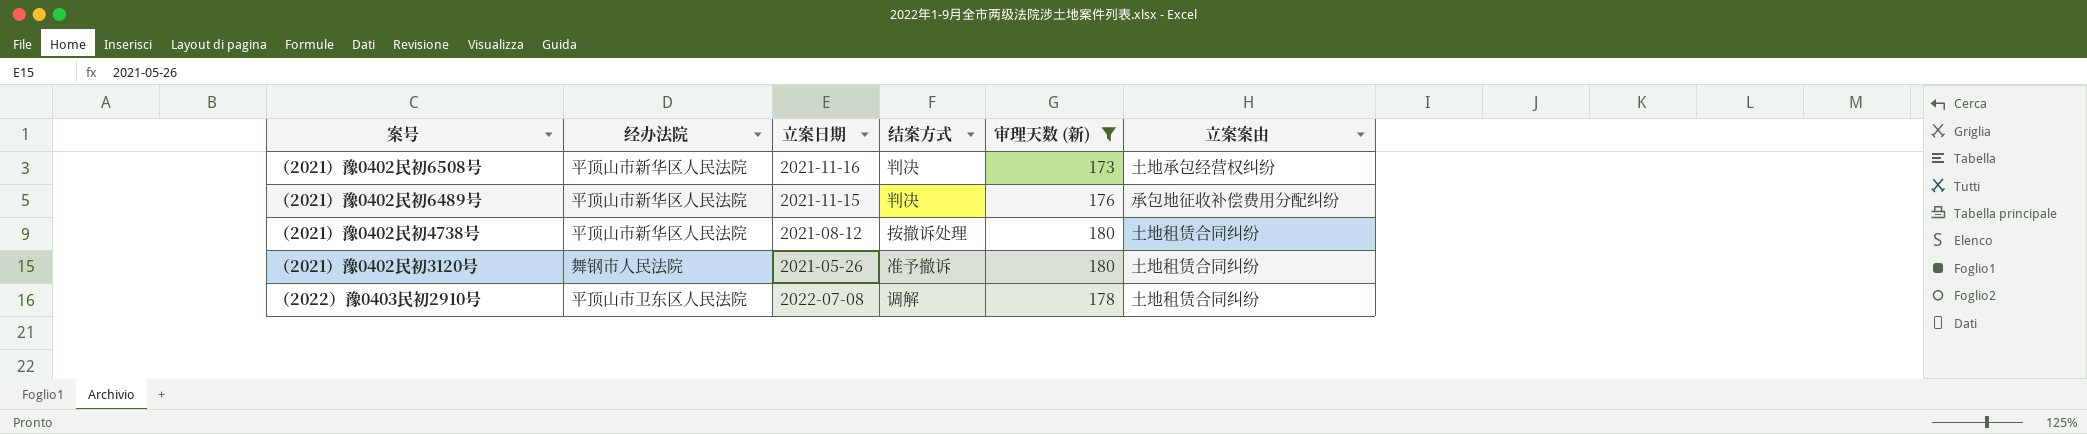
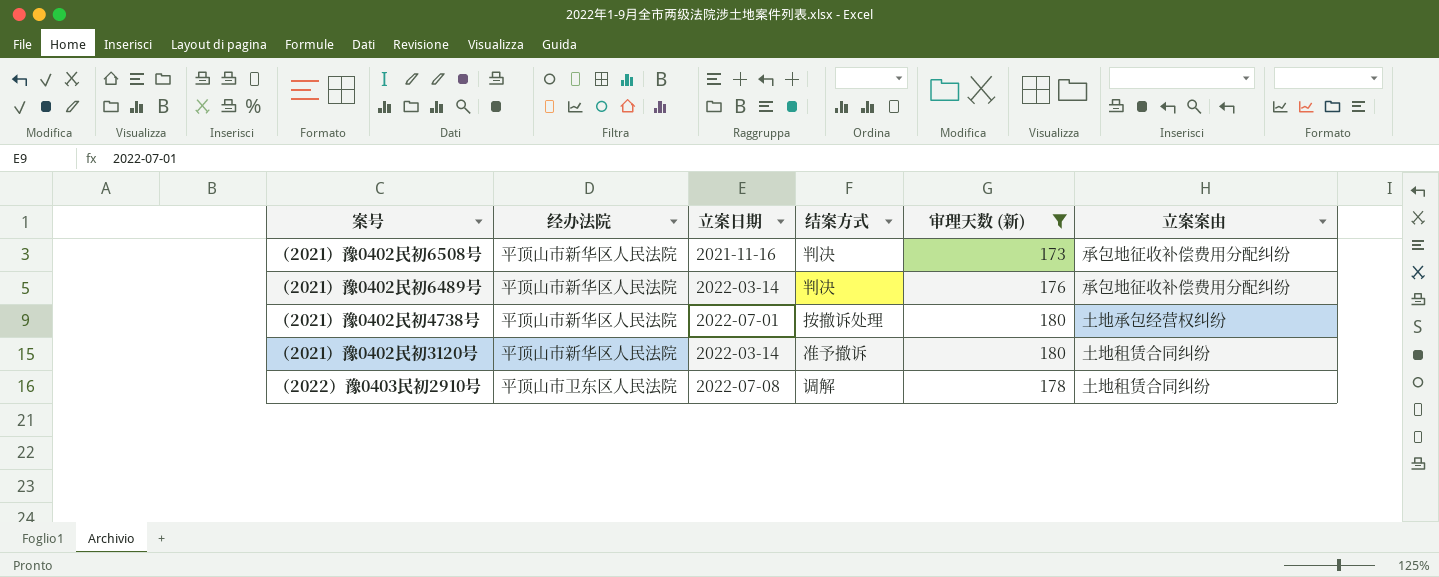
（2021）豫0402民初6508号 | 立案案由: 土地承包经营权纠纷 -> 承包地征收补偿费用分配纠纷
（2021）豫0402民初6489号 | 立案日期: 2021-11-15 -> 2022-03-14
（2021）豫0402民初4738号 | 立案日期: 2021-08-12 -> 2022-07-01
（2021）豫0402民初4738号 | 立案案由: 土地租赁合同纠纷 -> 土地承包经营权纠纷
（2021）豫0402民初3120号 | 经办法院: 舞钢市人民法院 -> 平顶山市新华区人民法院
（2021）豫0402民初3120号 | 立案日期: 2021-05-26 -> 2022-03-14

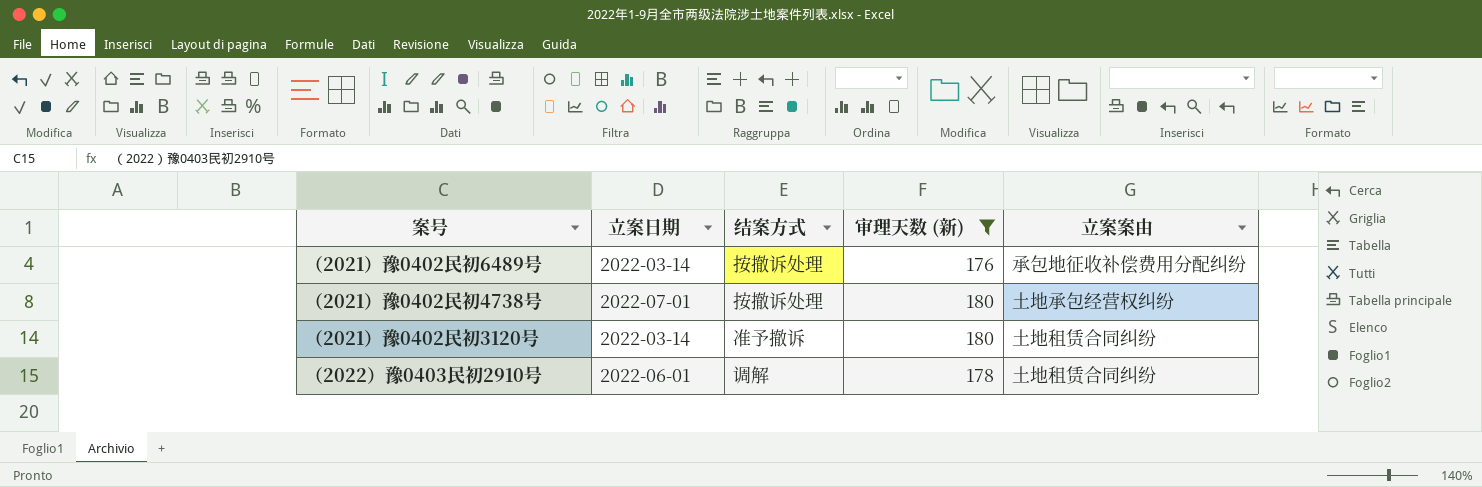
column 经办法院 | position: 2 -> none
row （2021）豫0402民初6508号: 平顶山市新华区人民法院 | 2021-11-16 | 判决 | 173 | 承包地征收补偿费用分配纠纷 -> none
（2021）豫0402民初6489号 | 结案方式: 判决 -> 按撤诉处理
（2022）豫0403民初2910号 | 立案日期: 2022-07-08 -> 2022-06-01

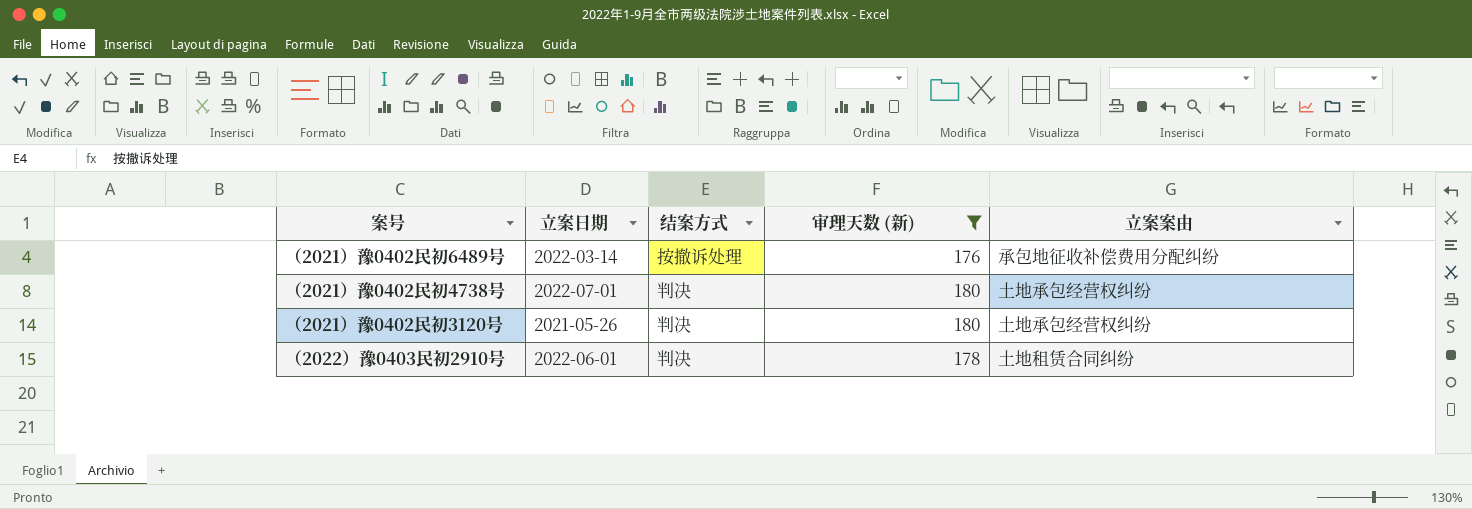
（2021）豫0402民初4738号 | 结案方式: 按撤诉处理 -> 判决
（2021）豫0402民初3120号 | 立案日期: 2022-03-14 -> 2021-05-26
（2021）豫0402民初3120号 | 结案方式: 准予撤诉 -> 判决
（2021）豫0402民初3120号 | 立案案由: 土地租赁合同纠纷 -> 土地承包经营权纠纷
（2022）豫0403民初2910号 | 结案方式: 调解 -> 判决

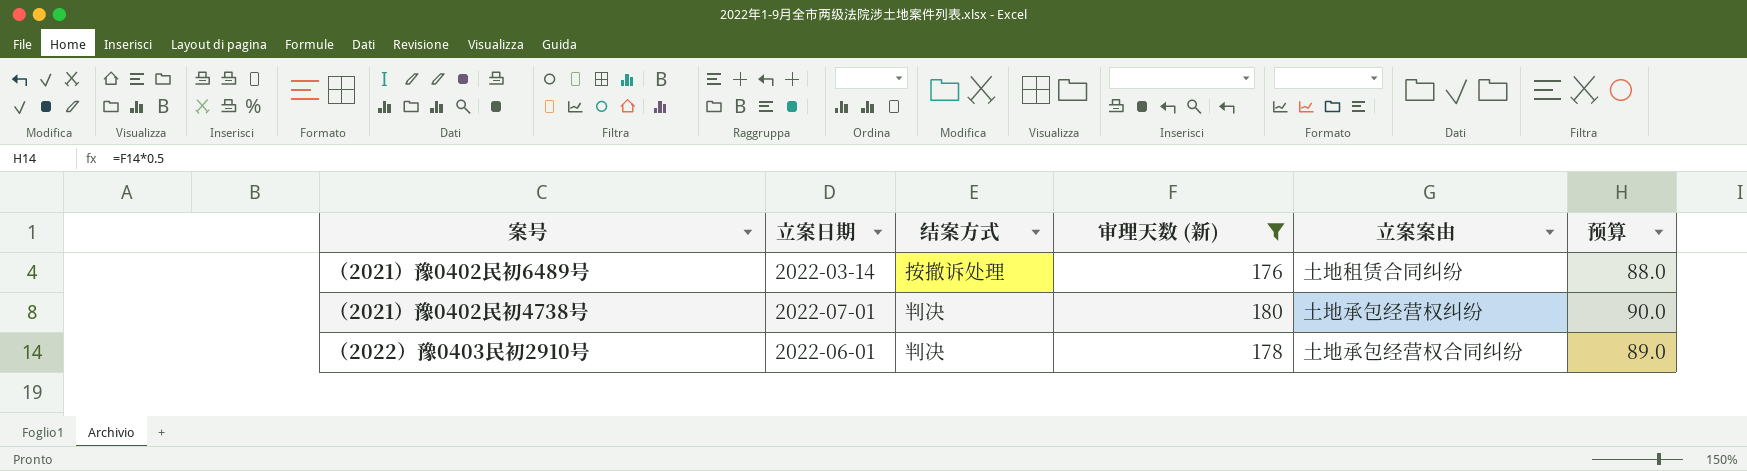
column 预算 | formula: none -> [审理天数 (新)] * 0.5
row （2021）豫0402民初3120号: 2021-05-26 | 判决 | 180 | 土地承包经营权纠纷 -> none
（2021）豫0402民初6489号 | 立案案由: 承包地征收补偿费用分配纠纷 -> 土地租赁合同纠纷
（2022）豫0403民初2910号 | 立案案由: 土地租赁合同纠纷 -> 土地承包经营权合同纠纷

